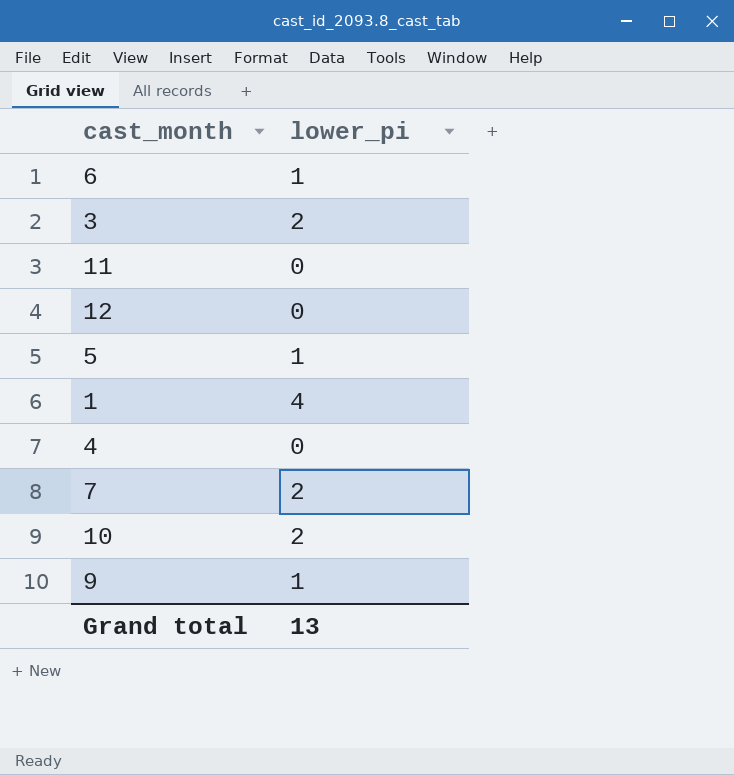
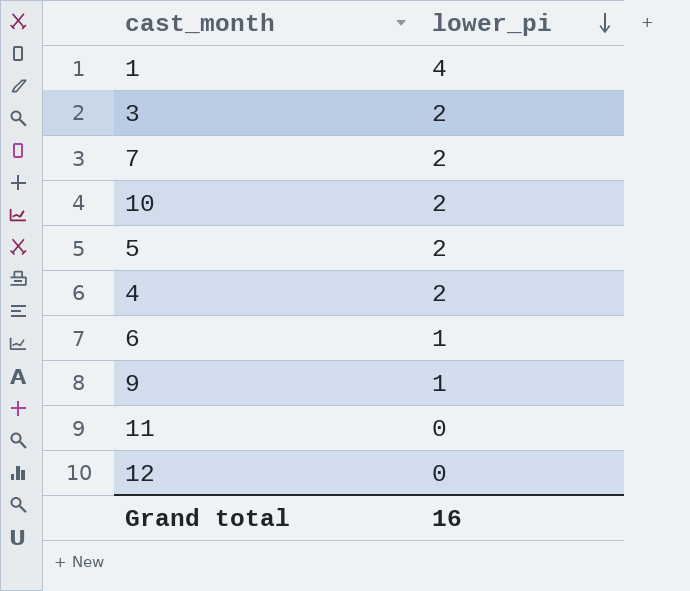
row order: none -> lower_pi descending
5 | lower_pi: 1 -> 2
4 | lower_pi: 0 -> 2
Grand total | lower_pi: 13 -> 16

